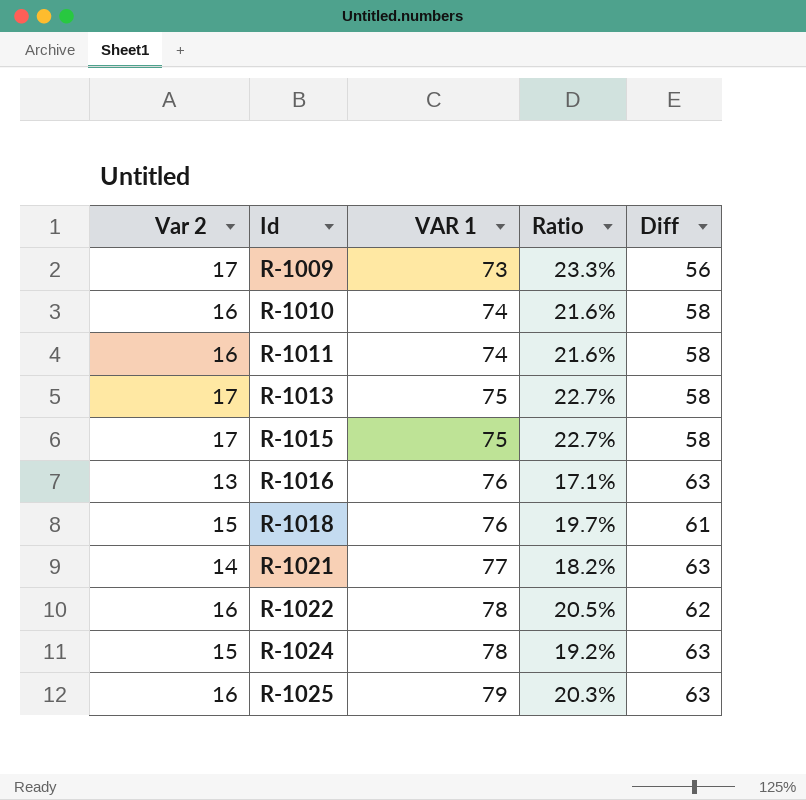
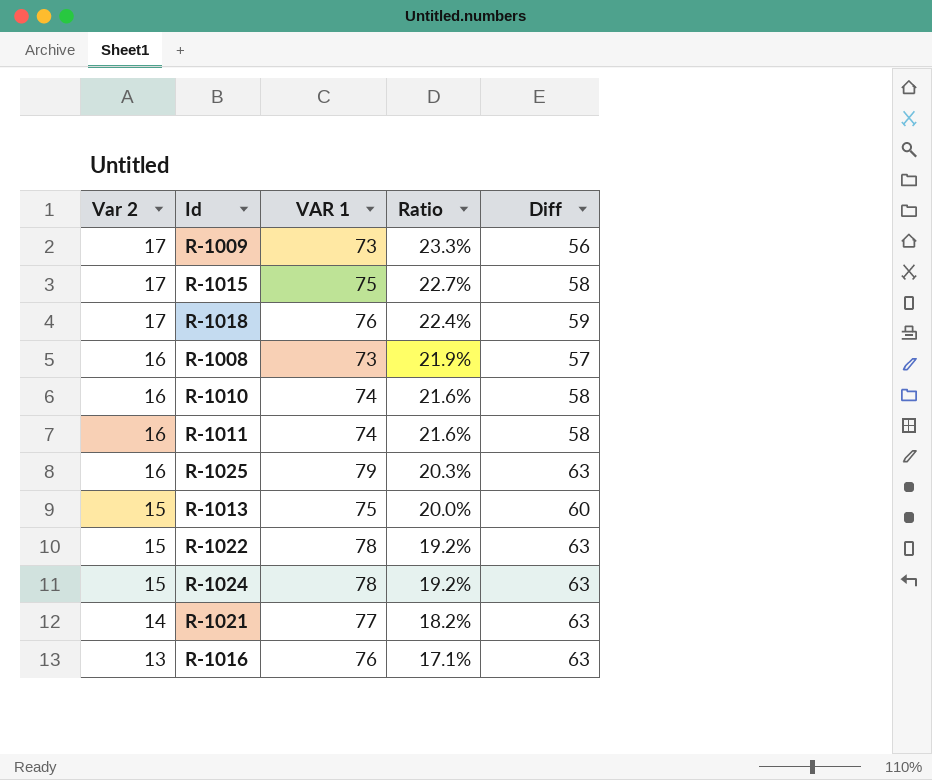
row order: Id ascending -> Var 2 descending
R-1018 | Var 2: 15 -> 17
R-1018 | Ratio: 19.7% -> 22.4%
R-1018 | Diff: 61 -> 59
row R-1008: none -> 16 | 73 | 21.9% | 57
R-1013 | Var 2: 17 -> 15
R-1013 | Ratio: 22.7% -> 20.0%
R-1013 | Diff: 58 -> 60
R-1022 | Var 2: 16 -> 15
R-1022 | Ratio: 20.5% -> 19.2%
R-1022 | Diff: 62 -> 63

